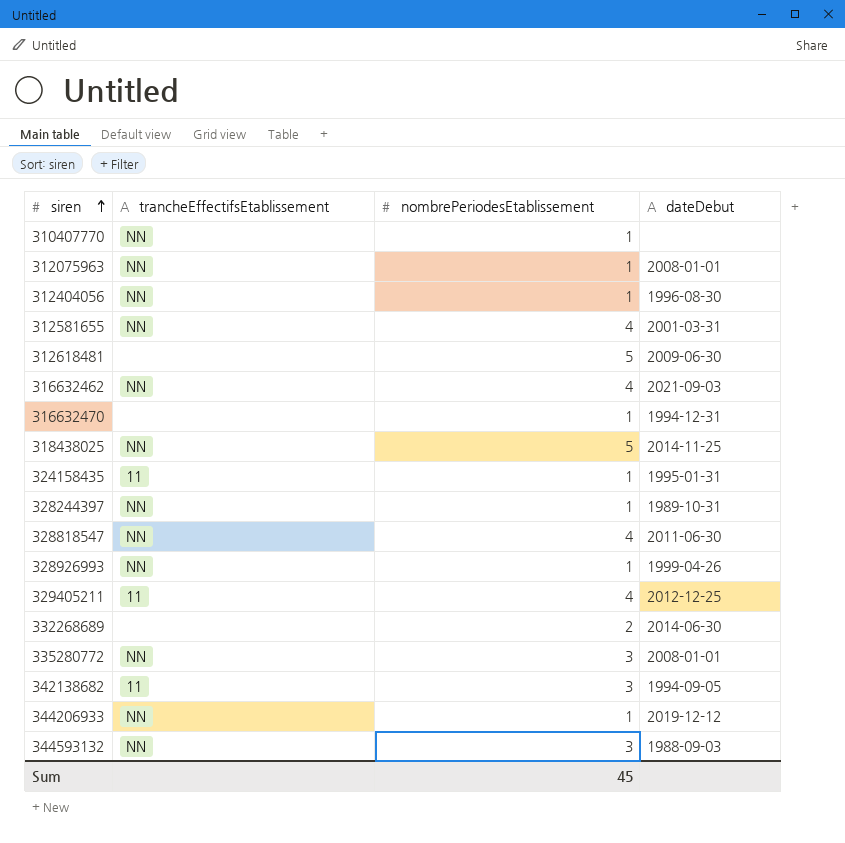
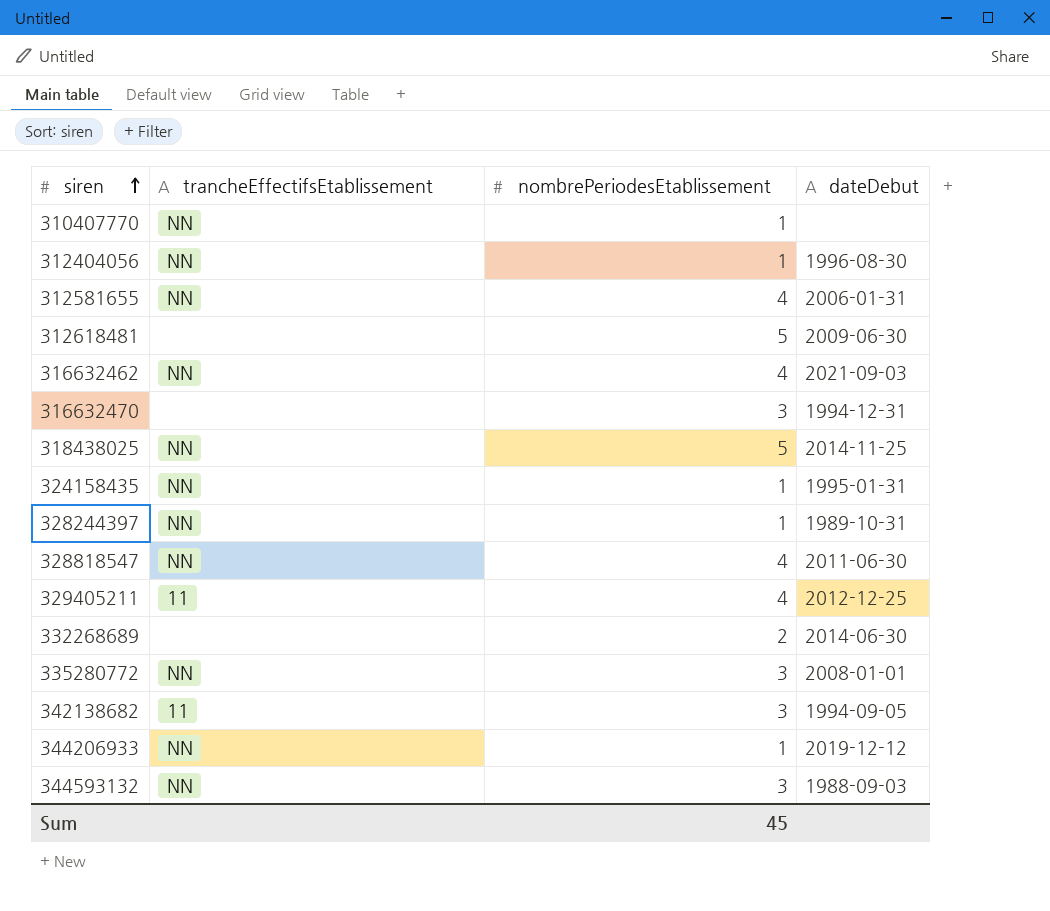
row 312075963: NN | 1 | 2008-01-01 -> none
row 328926993: NN | 1 | 1999-04-26 -> none
312581655 | dateDebut: 2001-03-31 -> 2006-01-31
316632470 | nombrePeriodesEtablissement: 1 -> 3
324158435 | trancheEffectifsEtablissement: 11 -> NN

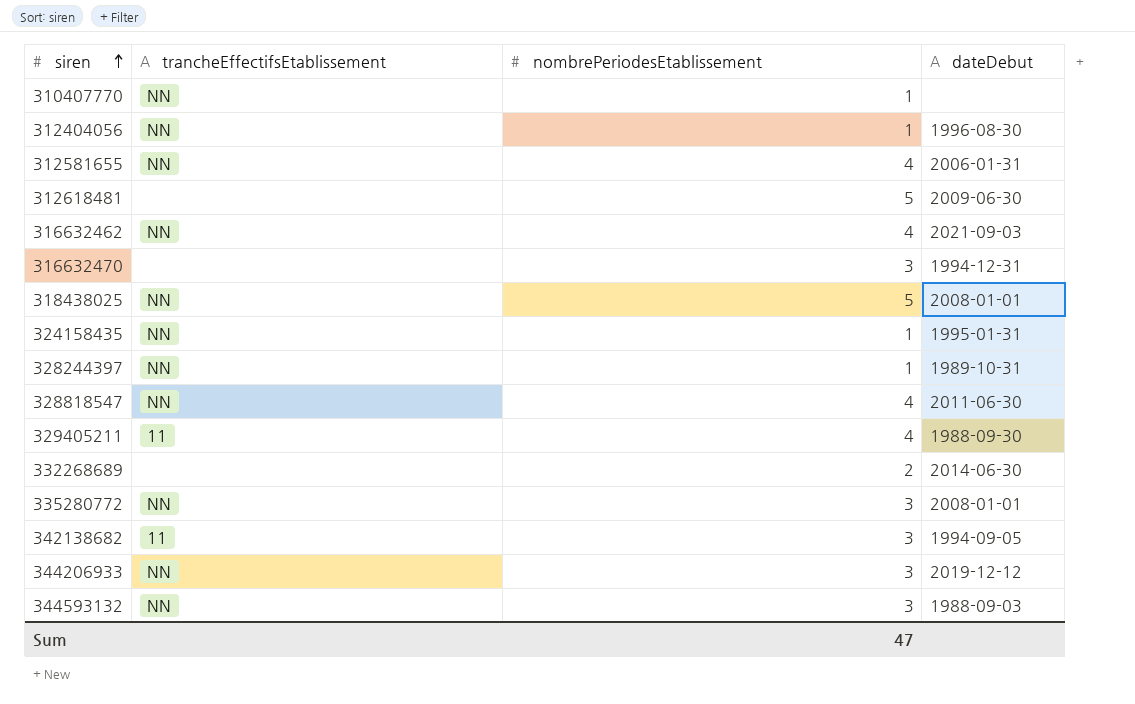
318438025 | dateDebut: 2014-11-25 -> 2008-01-01
329405211 | dateDebut: 2012-12-25 -> 1988-09-30
344206933 | nombrePeriodesEtablissement: 1 -> 3
Sum | nombrePeriodesEtablissement: 45 -> 47

